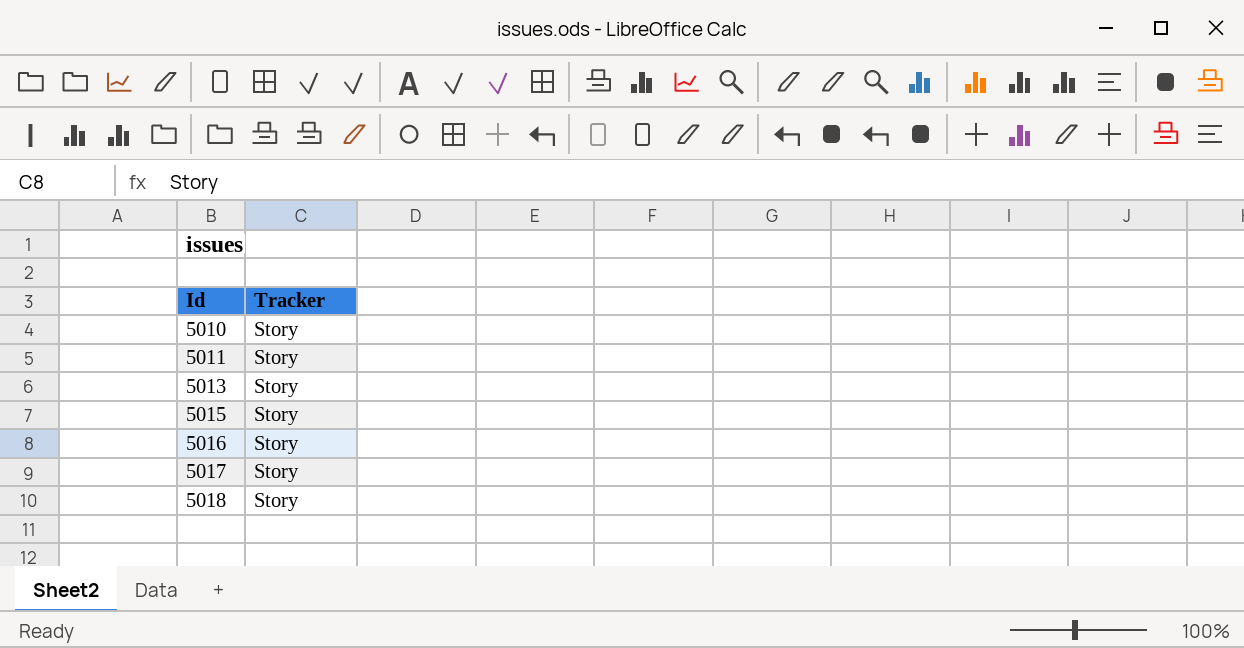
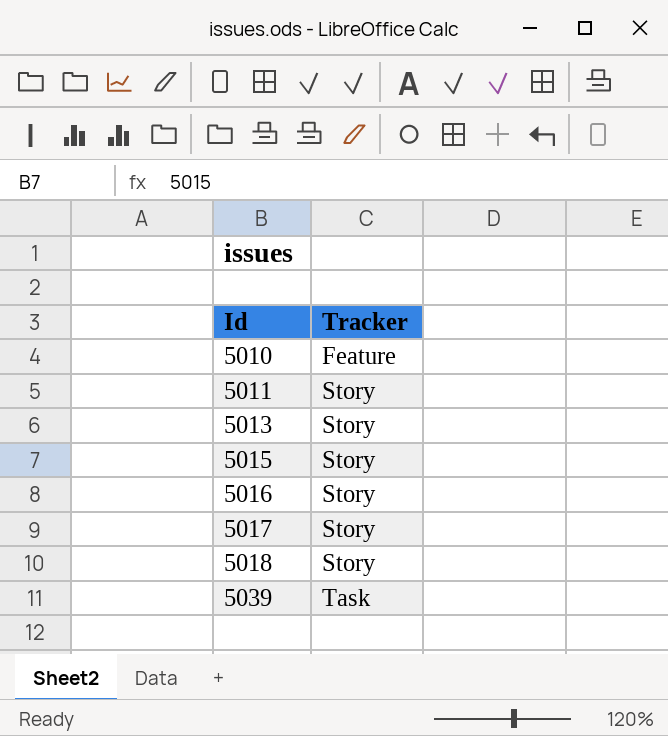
5010 | Tracker: Story -> Feature
row 5039: none -> Task

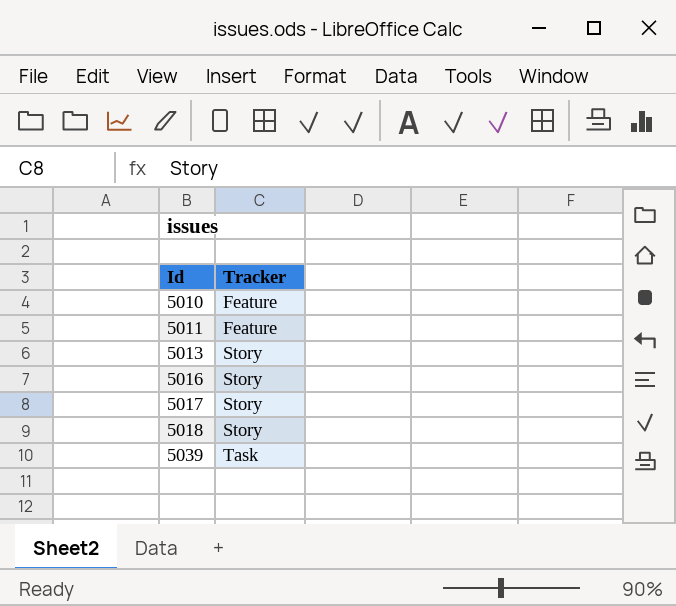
row 5015: Story -> none
5011 | Tracker: Story -> Feature

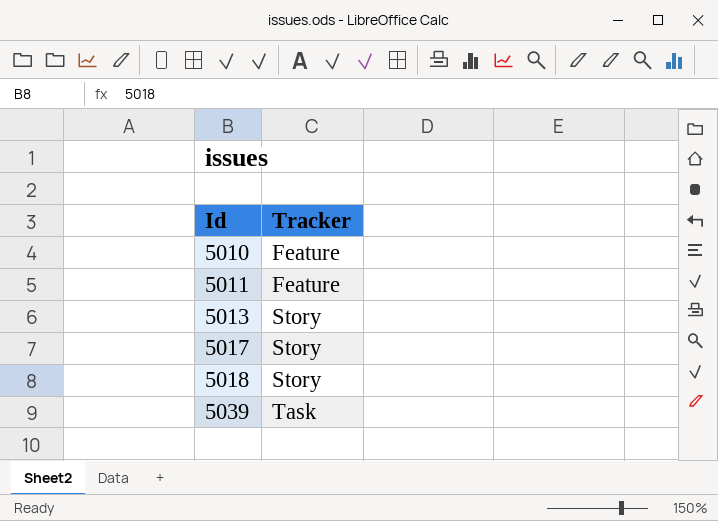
row 5016: Story -> none

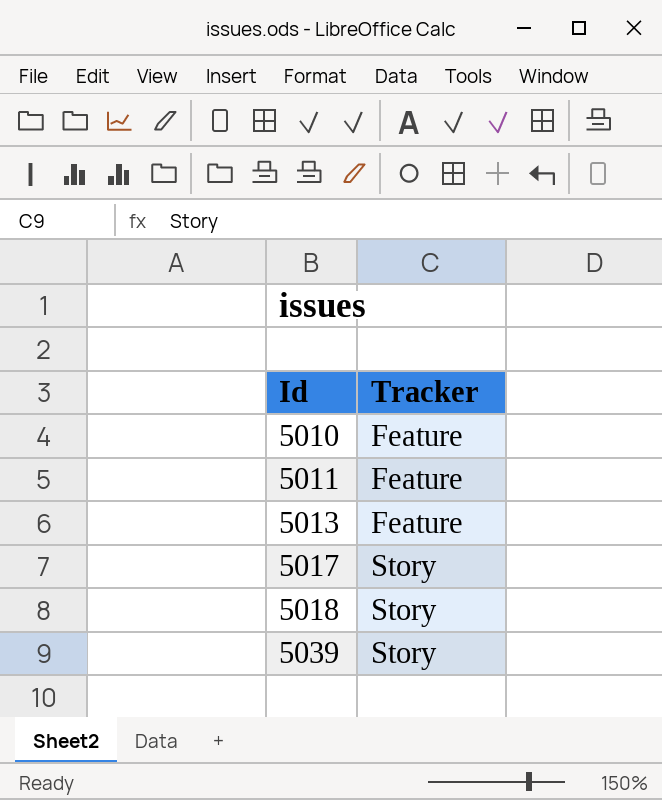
5013 | Tracker: Story -> Feature
5039 | Tracker: Task -> Story

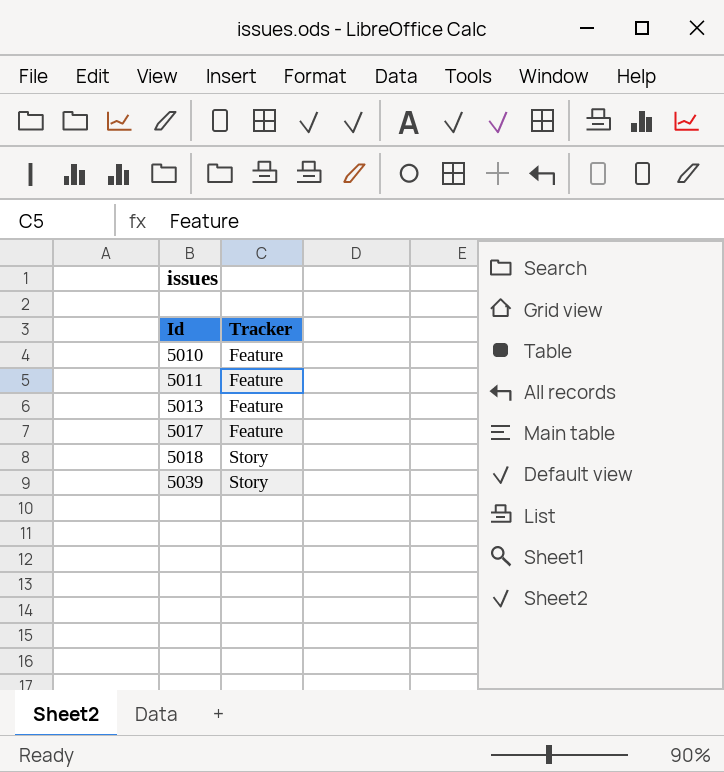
5017 | Tracker: Story -> Feature

